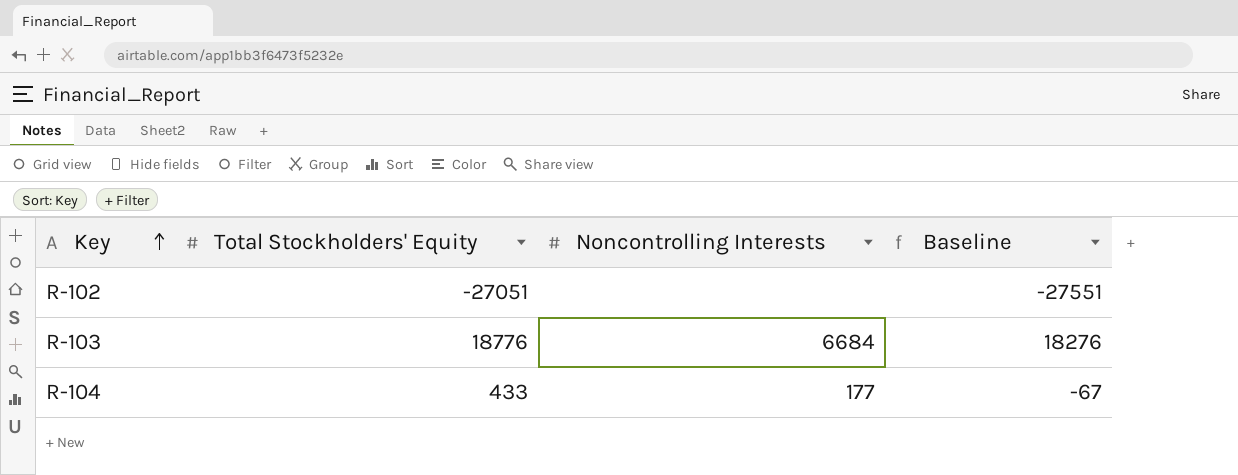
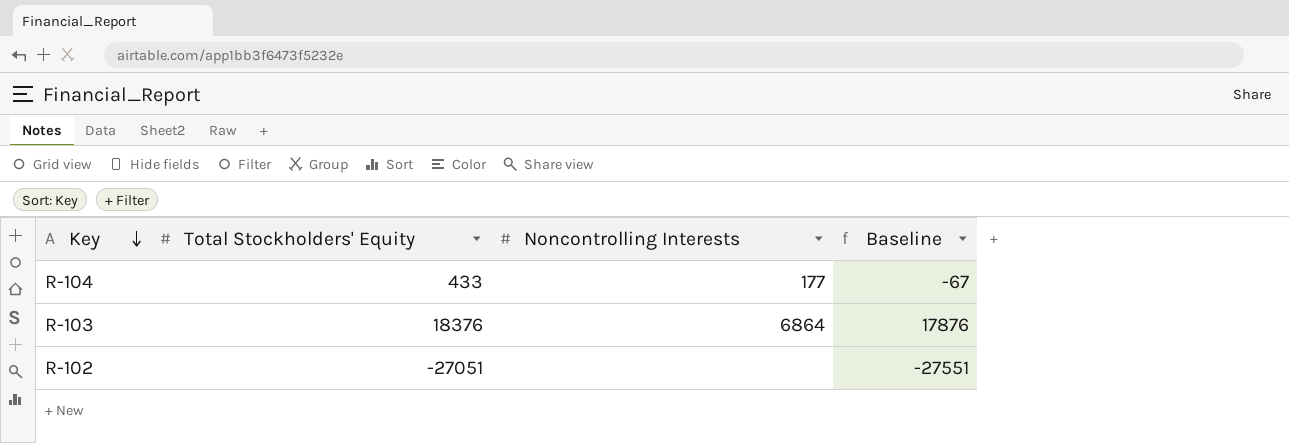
row order: Key ascending -> Key descending
R-103 | Total Stockholders' Equity: 18776 -> 18376
R-103 | Noncontrolling Interests: 6684 -> 6864
R-103 | Baseline: 18276 -> 17876

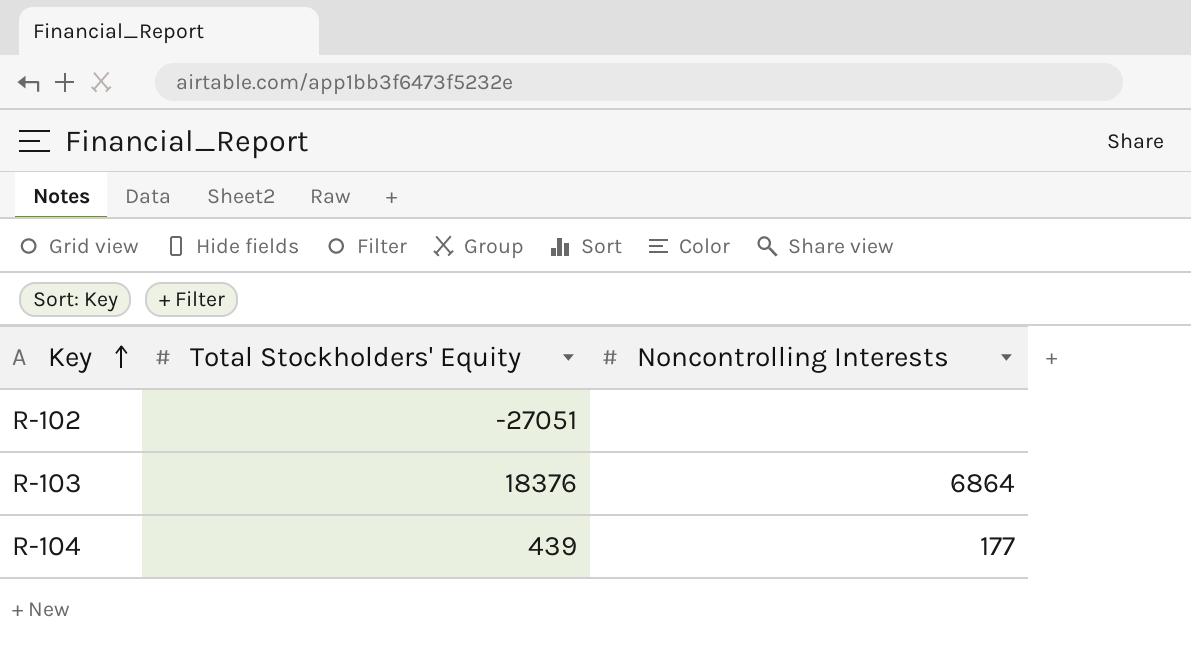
row order: Key descending -> Key ascending
column Baseline | formula: [Total Stockholders' Equity] - 500 -> none
R-104 | Total Stockholders' Equity: 433 -> 439

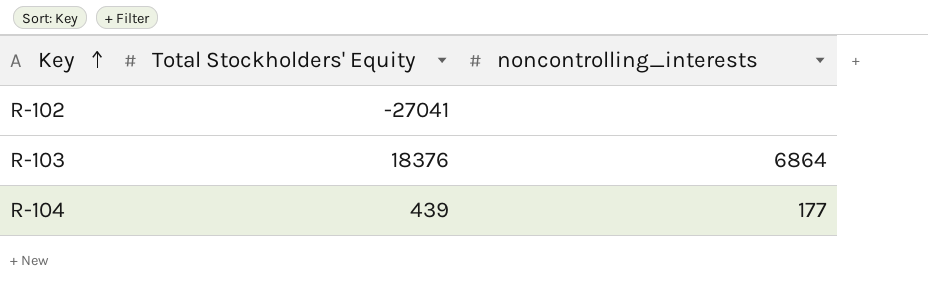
column name: Noncontrolling Interests -> noncontrolling_interests
R-102 | Total Stockholders' Equity: -27051 -> -27041

